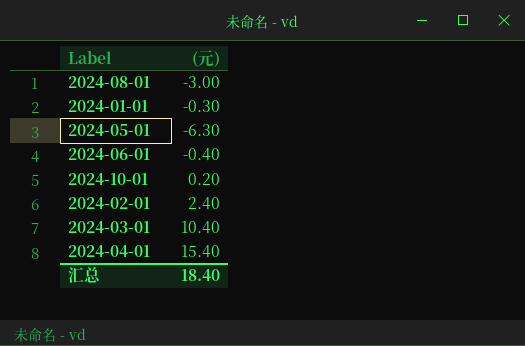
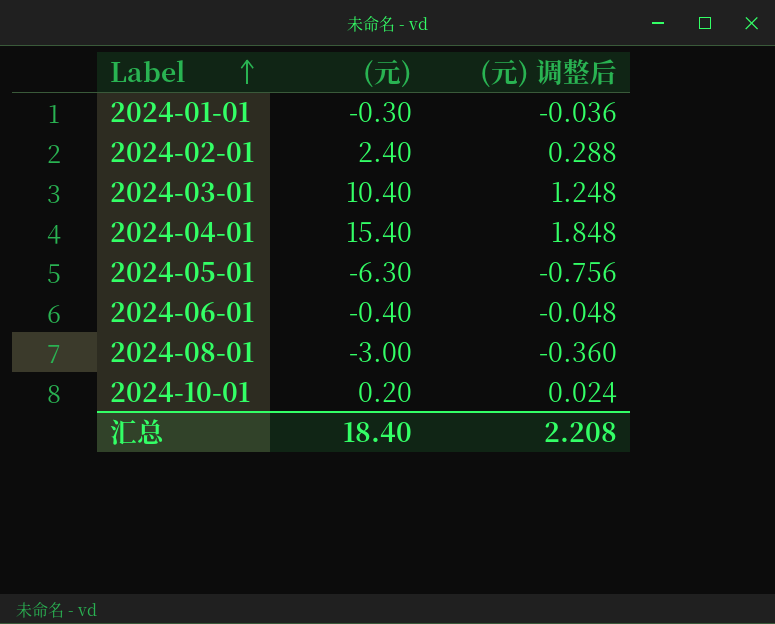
row order: none -> Label ascending
column (元) 调整后 | formula: none -> [(元)] * 0.12

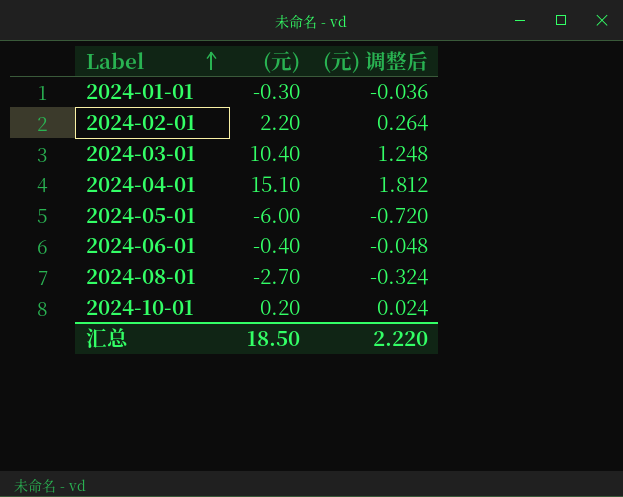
2024-02-01 | (元): 2.40 -> 2.20
2024-02-01 | (元) 调整后: 0.288 -> 0.264
2024-04-01 | (元): 15.40 -> 15.10
2024-04-01 | (元) 调整后: 1.848 -> 1.812
2024-05-01 | (元): -6.30 -> -6.00
2024-05-01 | (元) 调整后: -0.756 -> -0.720
2024-08-01 | (元): -3.00 -> -2.70
2024-08-01 | (元) 调整后: -0.360 -> -0.324
汇总 | (元): 18.40 -> 18.50
汇总 | (元) 调整后: 2.208 -> 2.220

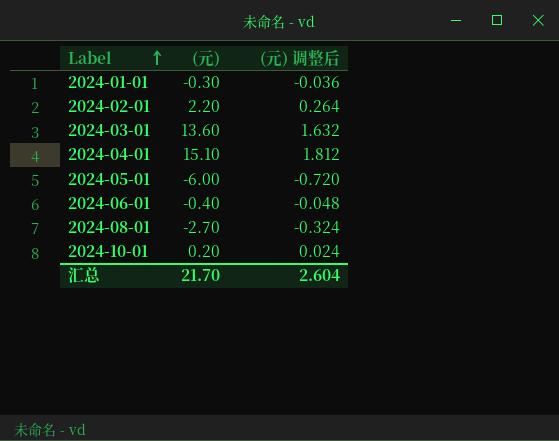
2024-03-01 | (元): 10.40 -> 13.60
2024-03-01 | (元) 调整后: 1.248 -> 1.632
汇总 | (元): 18.50 -> 21.70
汇总 | (元) 调整后: 2.220 -> 2.604

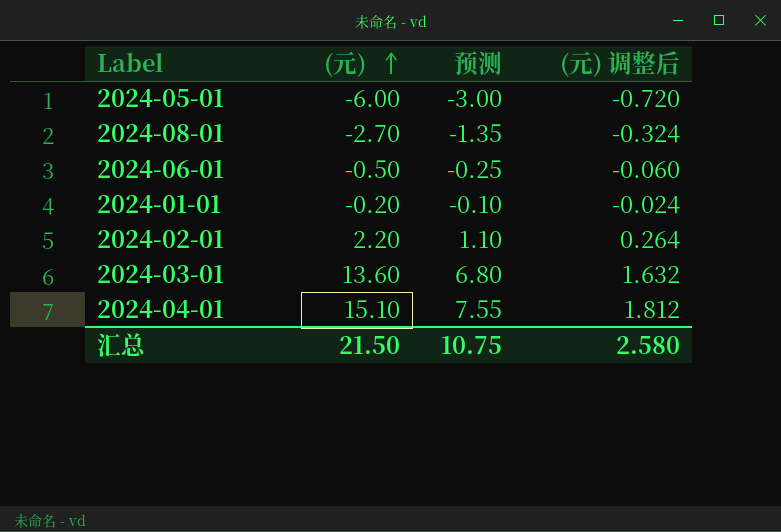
row order: Label ascending -> (元) ascending
column 预测 | formula: none -> [(元)] * 0.5
row 2024-10-01: 0.20 | 0.024 -> none
2024-06-01 | (元): -0.40 -> -0.50
2024-06-01 | (元) 调整后: -0.048 -> -0.060
2024-01-01 | (元): -0.30 -> -0.20
2024-01-01 | (元) 调整后: -0.036 -> -0.024
汇总 | (元): 21.70 -> 21.50
汇总 | (元) 调整后: 2.604 -> 2.580

